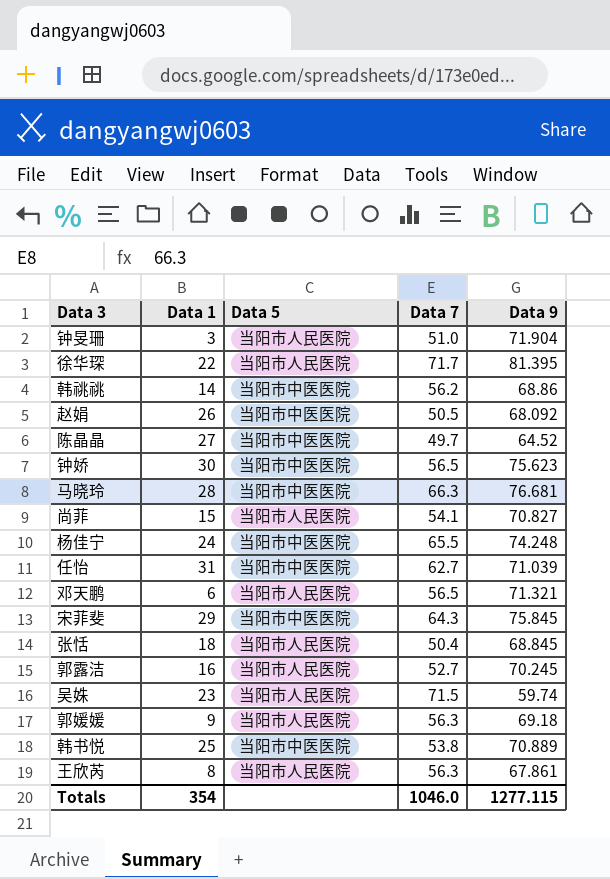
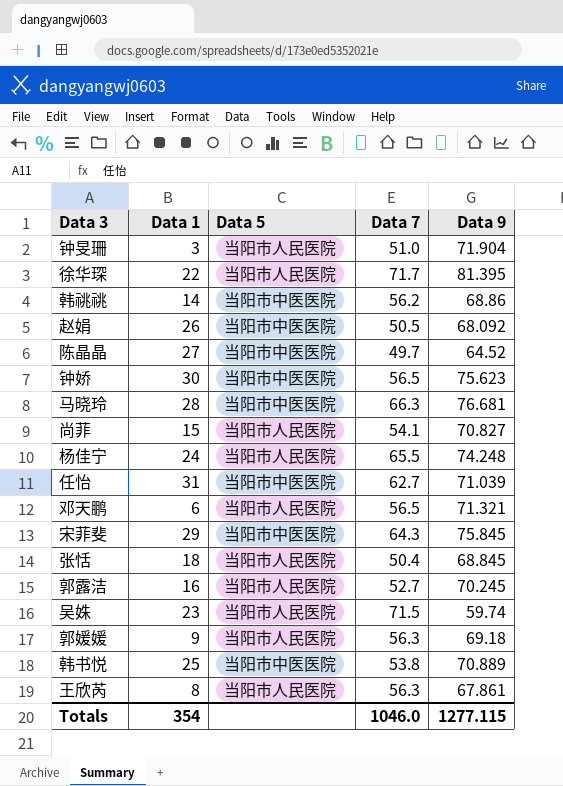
杨佳宁 | Data 5: 当阳市中医医院 -> 当阳市人民医院

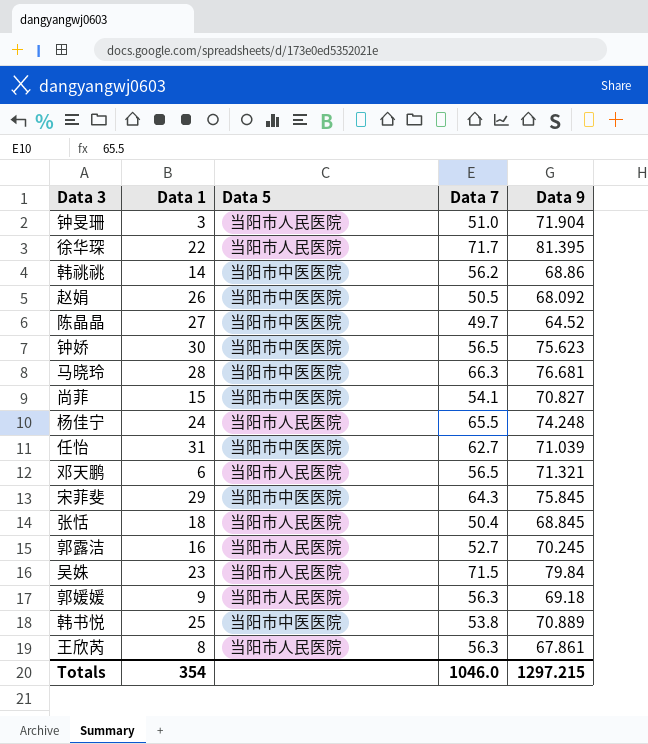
尚菲 | Data 5: 当阳市人民医院 -> 当阳市中医医院
吴姝 | Data 9: 59.74 -> 79.84
Totals | Data 9: 1277.115 -> 1297.215

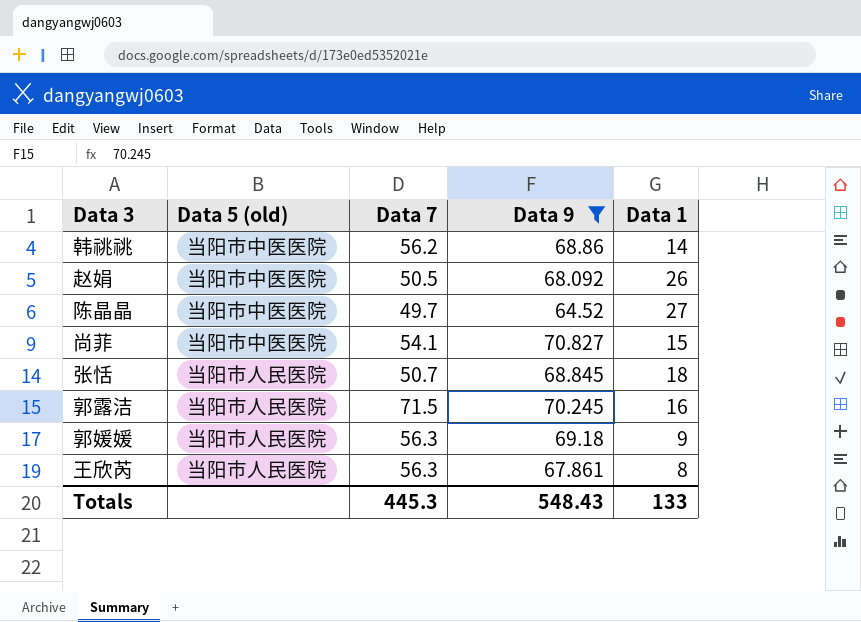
filter: none -> Data 9 <= 70.827
column name: Data 5 -> Data 5 (old)
column Data 1 | position: 2 -> 5
张恬 | Data 7: 50.4 -> 50.7
郭露洁 | Data 7: 52.7 -> 71.5
Totals | Data 7: 1046.0 -> 445.3
Totals | Data 9: 1297.215 -> 548.43
Totals | Data 1: 354 -> 133

